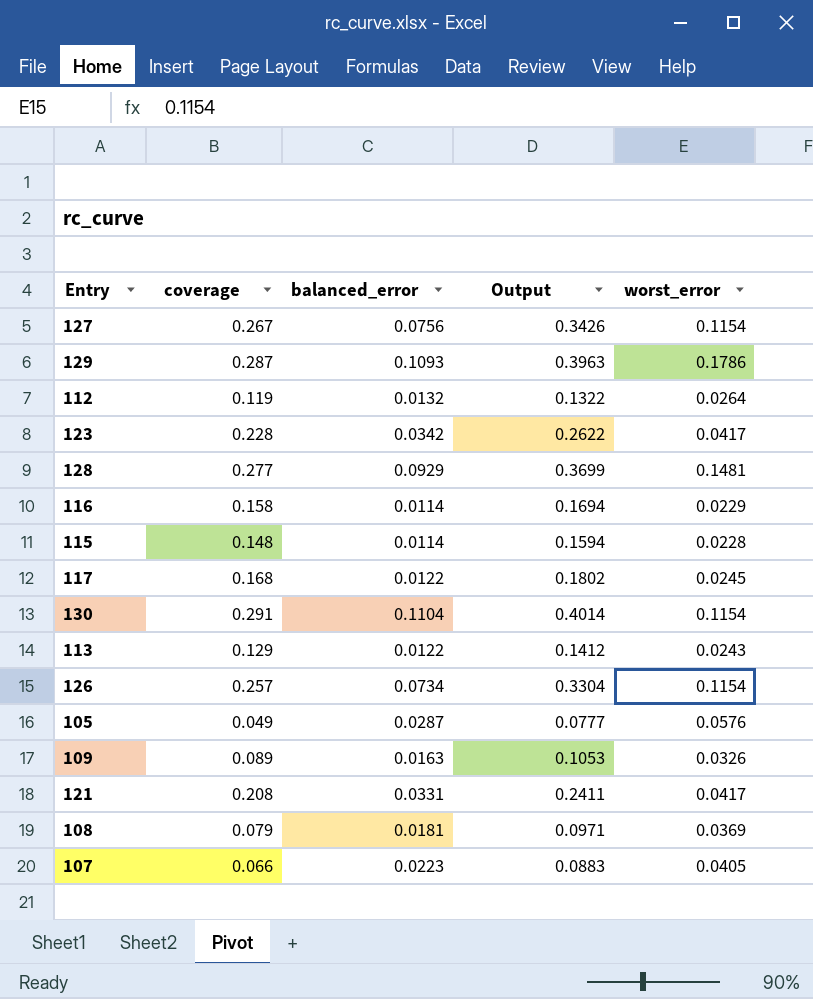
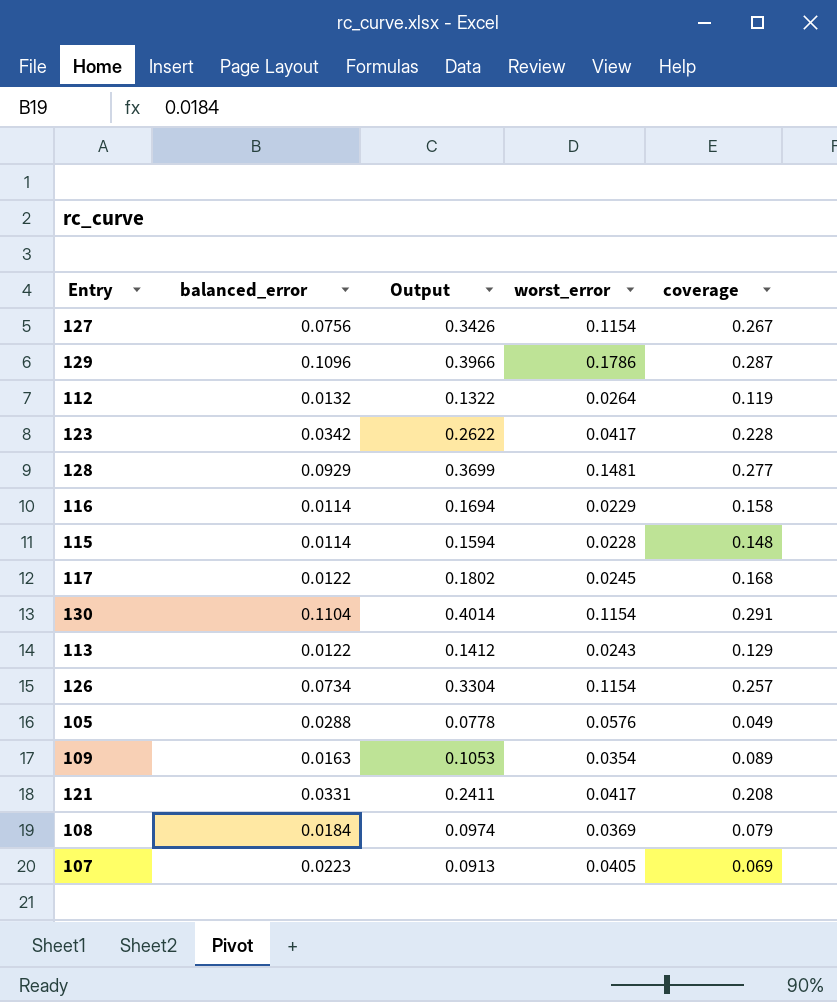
column coverage | position: 2 -> 5
129 | balanced_error: 0.1093 -> 0.1096
129 | Output: 0.3963 -> 0.3966
105 | balanced_error: 0.0287 -> 0.0288
105 | Output: 0.0777 -> 0.0778
109 | worst_error: 0.0326 -> 0.0354
108 | balanced_error: 0.0181 -> 0.0184
108 | Output: 0.0971 -> 0.0974
107 | Output: 0.0883 -> 0.0913
107 | coverage: 0.066 -> 0.069

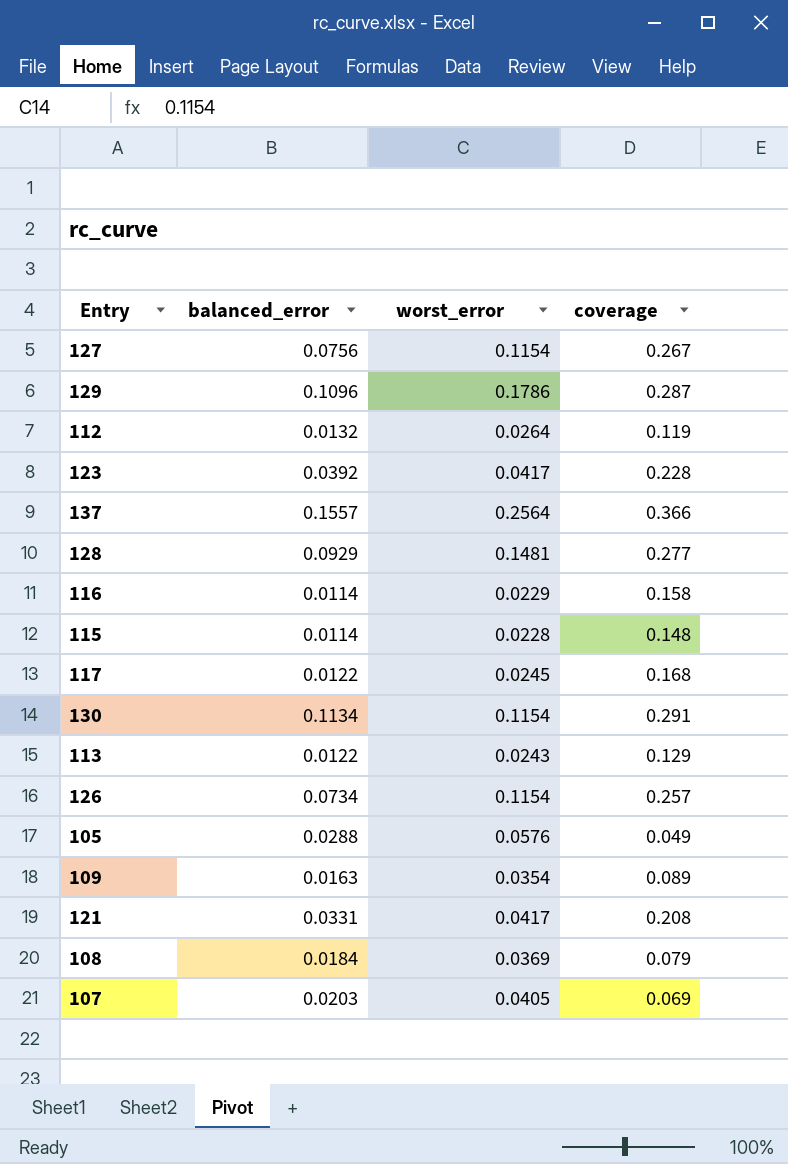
column Output | formula: [balanced_error] + [coverage] -> none
123 | balanced_error: 0.0342 -> 0.0392
row 137: none -> 0.1557 | 0.2564 | 0.366
130 | balanced_error: 0.1104 -> 0.1134
107 | balanced_error: 0.0223 -> 0.0203

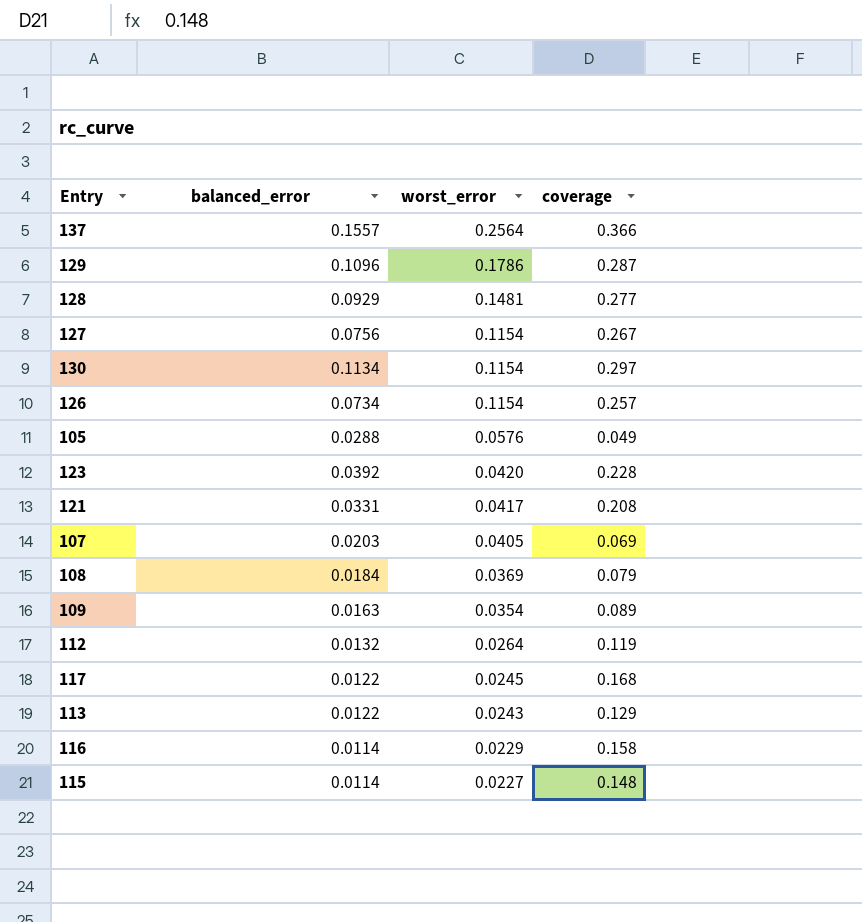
row order: none -> worst_error descending
130 | coverage: 0.291 -> 0.297
123 | worst_error: 0.0417 -> 0.0420
115 | worst_error: 0.0228 -> 0.0227

